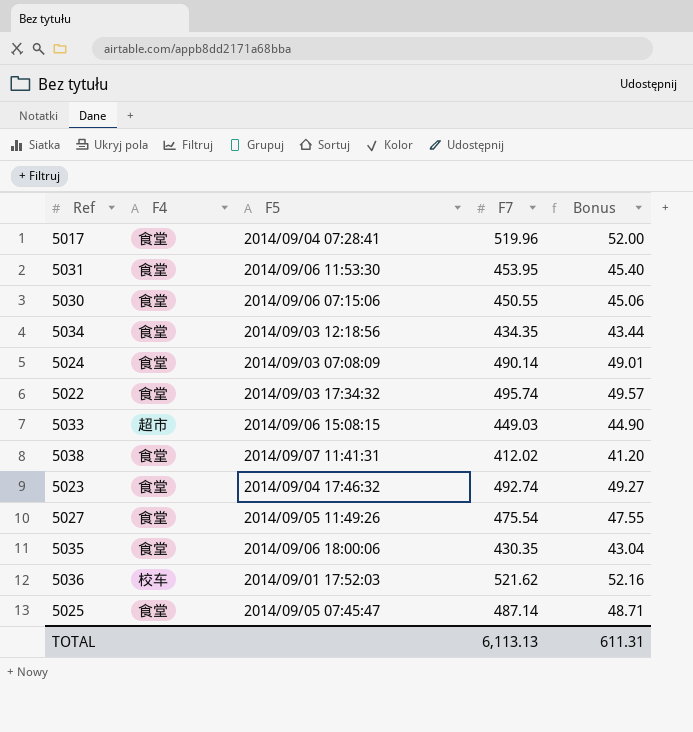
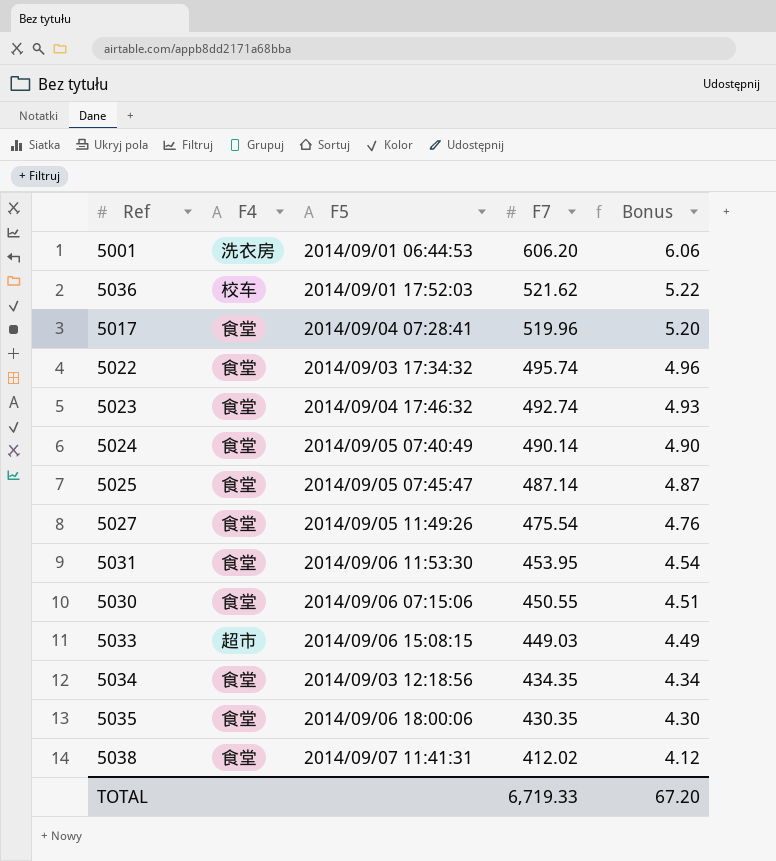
row order: none -> F7 descending
column Bonus | formula: [F7] * 0.1 -> [F7] * 0.01
row 5001: none -> 洗衣房 | 2014/09/01 06:44:53 | 606.20 | 6.06
5024 | F5: 2014/09/03 07:08:09 -> 2014/09/05 07:40:49
TOTAL | F7: 6,113.13 -> 6,719.33
TOTAL | Bonus: 611.31 -> 67.20

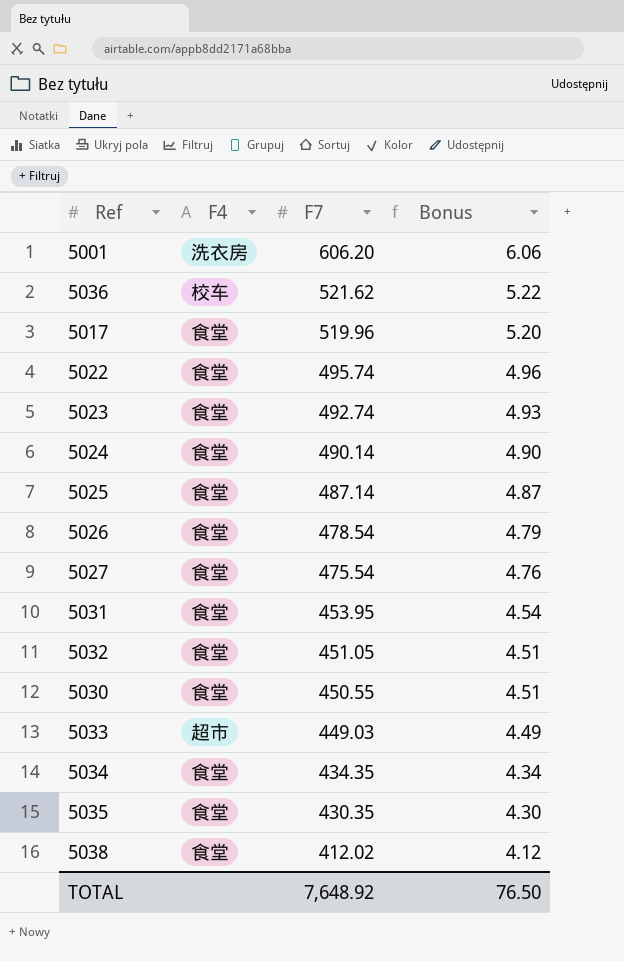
column F5 | position: 3 -> none
row 5026: none -> 食堂 | 478.54 | 4.79
row 5032: none -> 食堂 | 451.05 | 4.51
TOTAL | F7: 6,719.33 -> 7,648.92
TOTAL | Bonus: 67.20 -> 76.50

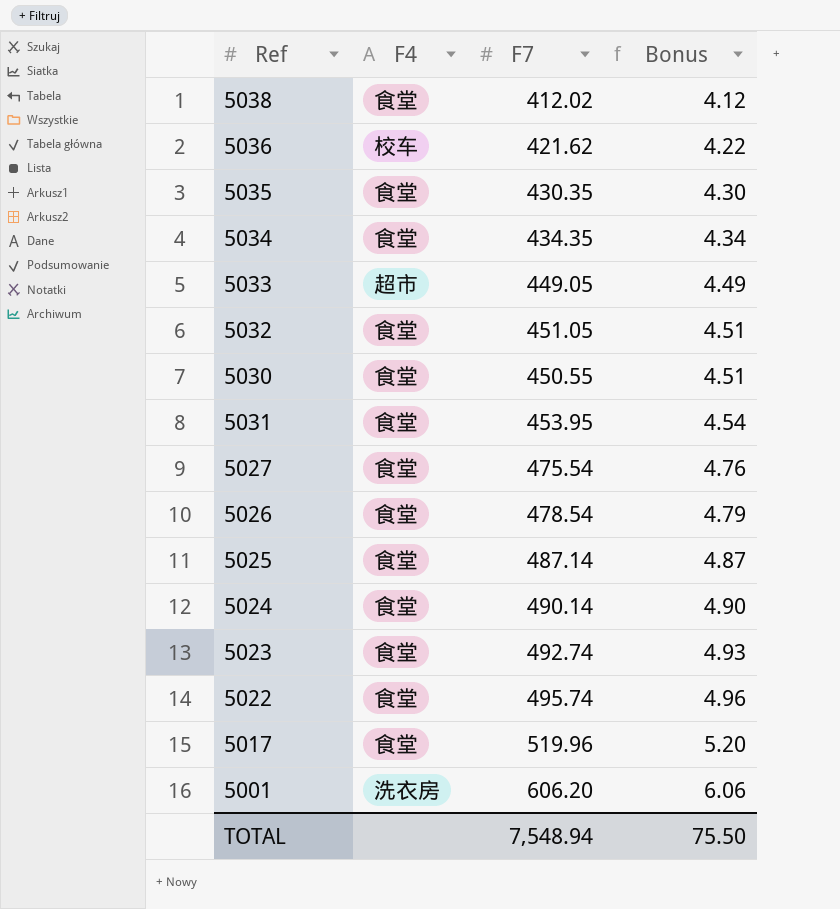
row order: F7 descending -> Bonus ascending
5036 | F7: 521.62 -> 421.62
5036 | Bonus: 5.22 -> 4.22
5033 | F7: 449.03 -> 449.05
TOTAL | F7: 7,648.92 -> 7,548.94
TOTAL | Bonus: 76.50 -> 75.50

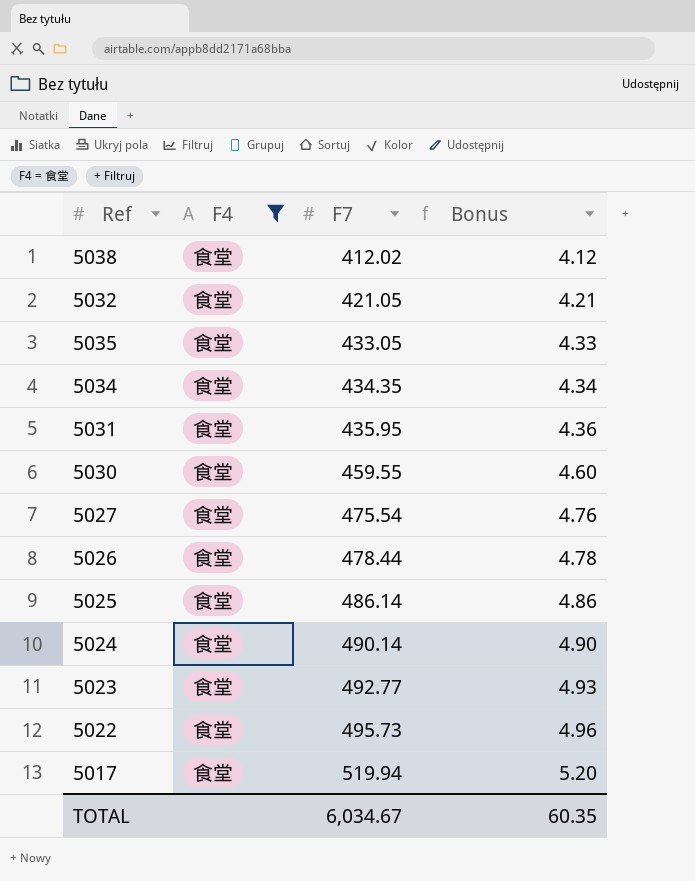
filter: none -> F4 = 食堂
row order: Bonus ascending -> F7 ascending
5032 | F7: 451.05 -> 421.05
5032 | Bonus: 4.51 -> 4.21
5035 | F7: 430.35 -> 433.05
5035 | Bonus: 4.30 -> 4.33
5031 | F7: 453.95 -> 435.95
5031 | Bonus: 4.54 -> 4.36
5030 | F7: 450.55 -> 459.55
5030 | Bonus: 4.51 -> 4.60
5026 | F7: 478.54 -> 478.44
5026 | Bonus: 4.79 -> 4.78
5025 | F7: 487.14 -> 486.14
5025 | Bonus: 4.87 -> 4.86
5023 | F7: 492.74 -> 492.77
5022 | F7: 495.74 -> 495.73
5017 | F7: 519.96 -> 519.94
TOTAL | F7: 7,548.94 -> 6,034.67
TOTAL | Bonus: 75.50 -> 60.35

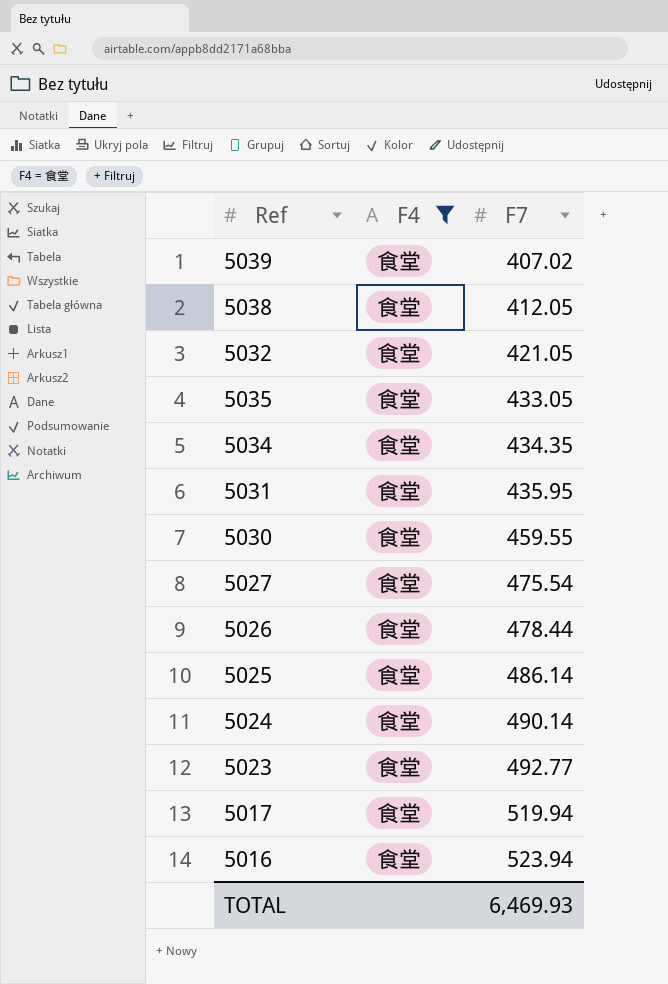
column Bonus | formula: [F7] * 0.01 -> none
row 5022: 食堂 | 495.73 | 4.96 -> none
row 5039: none -> 食堂 | 407.02
5038 | F7: 412.02 -> 412.05
row 5016: none -> 食堂 | 523.94
TOTAL | F7: 6,034.67 -> 6,469.93

